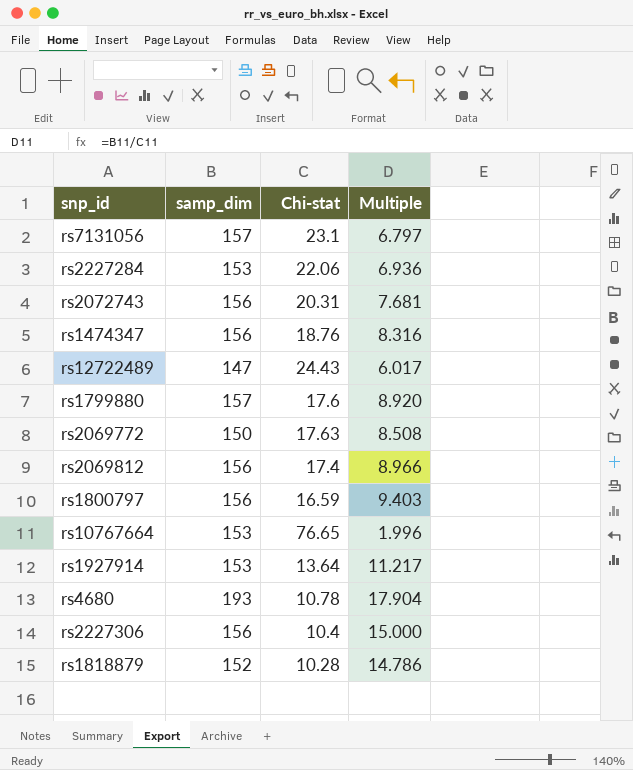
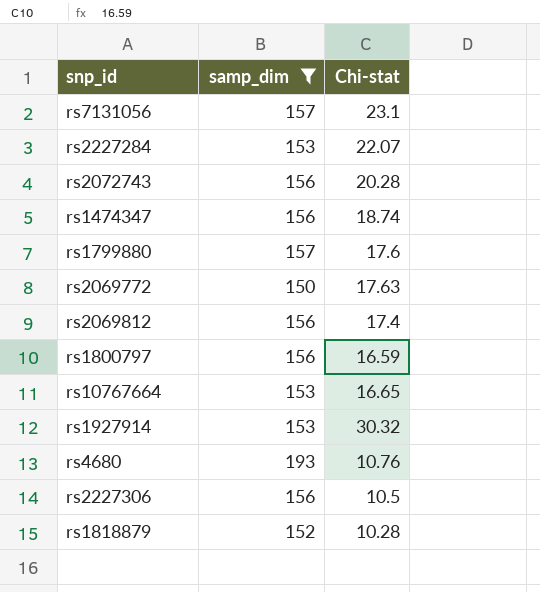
filter: none -> samp_dim != 147
column Multiple | formula: [samp_dim] / [Chi-stat] -> none
rs2227284 | Chi-stat: 22.06 -> 22.07
rs2072743 | Chi-stat: 20.31 -> 20.28
rs1474347 | Chi-stat: 18.76 -> 18.74
rs10767664 | Chi-stat: 76.65 -> 16.65
rs1927914 | Chi-stat: 13.64 -> 30.32
rs4680 | Chi-stat: 10.78 -> 10.76
rs2227306 | Chi-stat: 10.4 -> 10.5

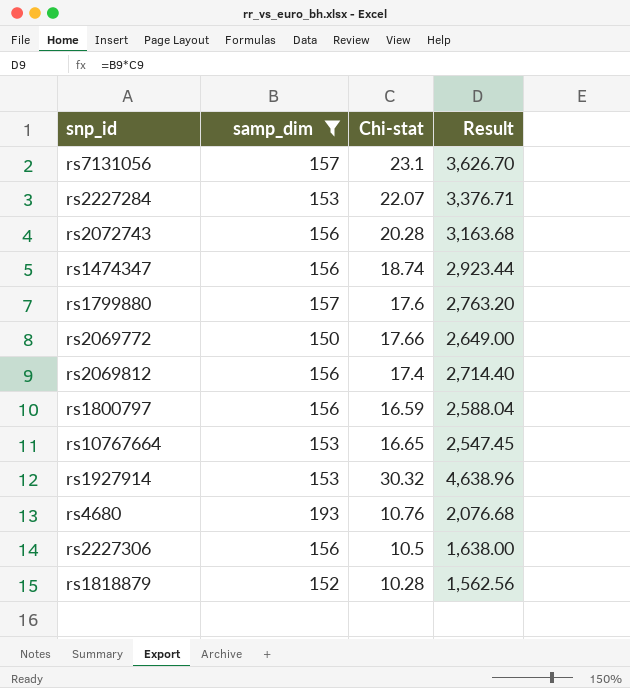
column Result | formula: none -> [samp_dim] * [Chi-stat]
rs2069772 | Chi-stat: 17.63 -> 17.66

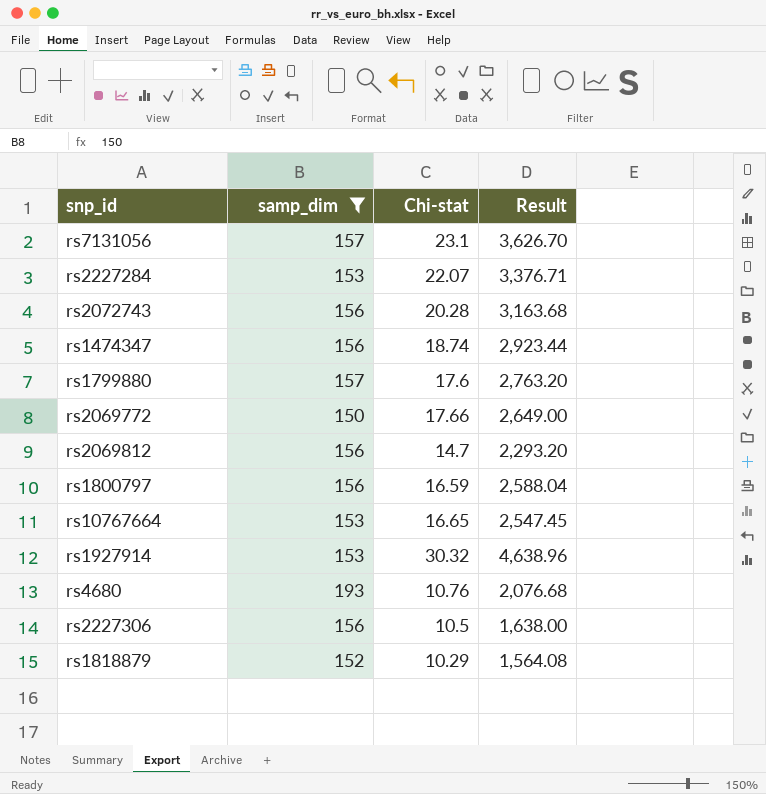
rs2069812 | Chi-stat: 17.4 -> 14.7
rs2069812 | Result: 2,714.40 -> 2,293.20
rs1818879 | Chi-stat: 10.28 -> 10.29
rs1818879 | Result: 1,562.56 -> 1,564.08

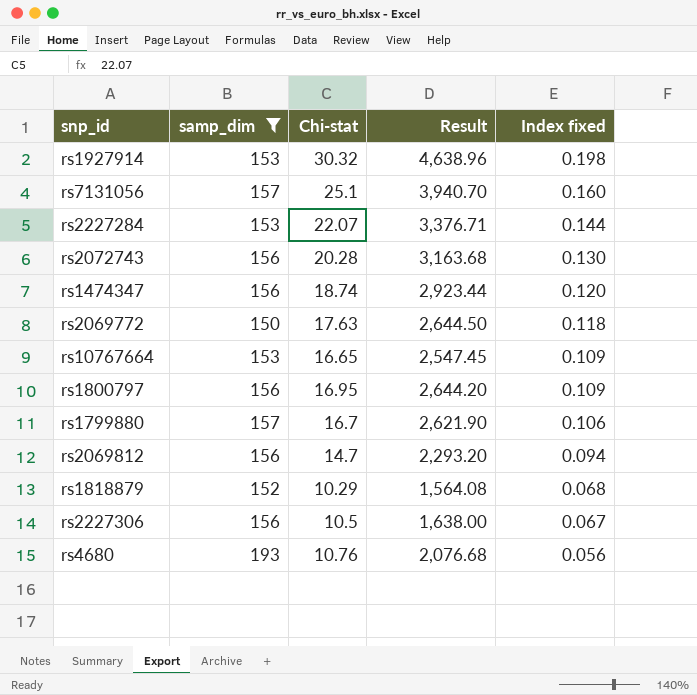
row order: none -> Index fixed descending
column Index fixed | formula: none -> [Chi-stat] / [samp_dim]
rs7131056 | Chi-stat: 23.1 -> 25.1
rs7131056 | Result: 3,626.70 -> 3,940.70
rs2069772 | Chi-stat: 17.66 -> 17.63
rs2069772 | Result: 2,649.00 -> 2,644.50
rs1800797 | Chi-stat: 16.59 -> 16.95
rs1800797 | Result: 2,588.04 -> 2,644.20
rs1799880 | Chi-stat: 17.6 -> 16.7
rs1799880 | Result: 2,763.20 -> 2,621.90

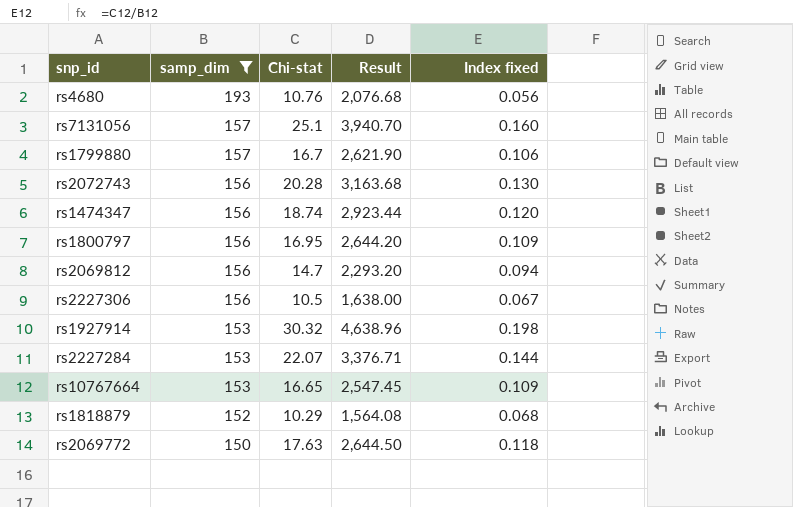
row order: Index fixed descending -> samp_dim descending

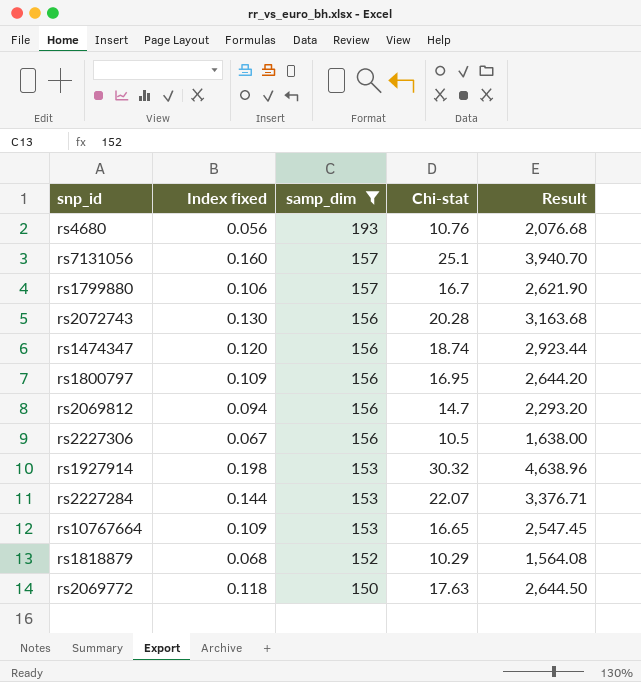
column Index fixed | position: 5 -> 2

